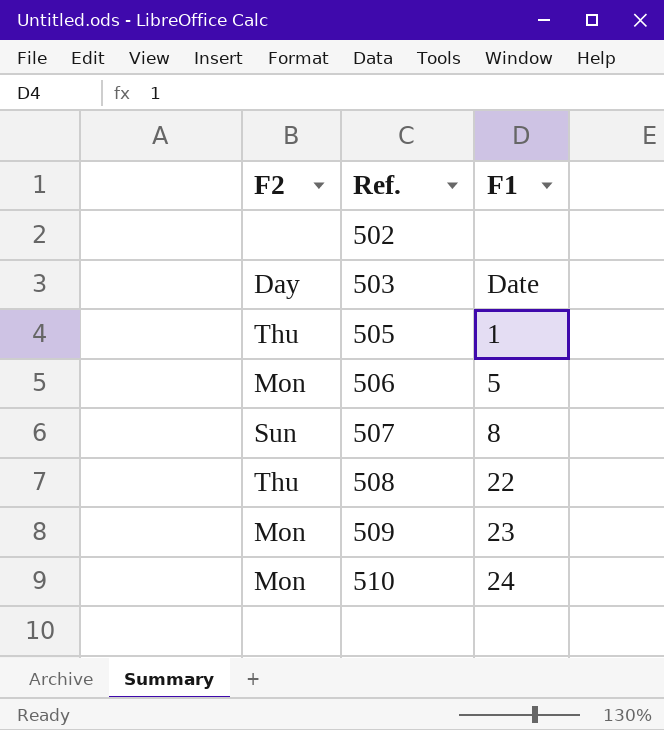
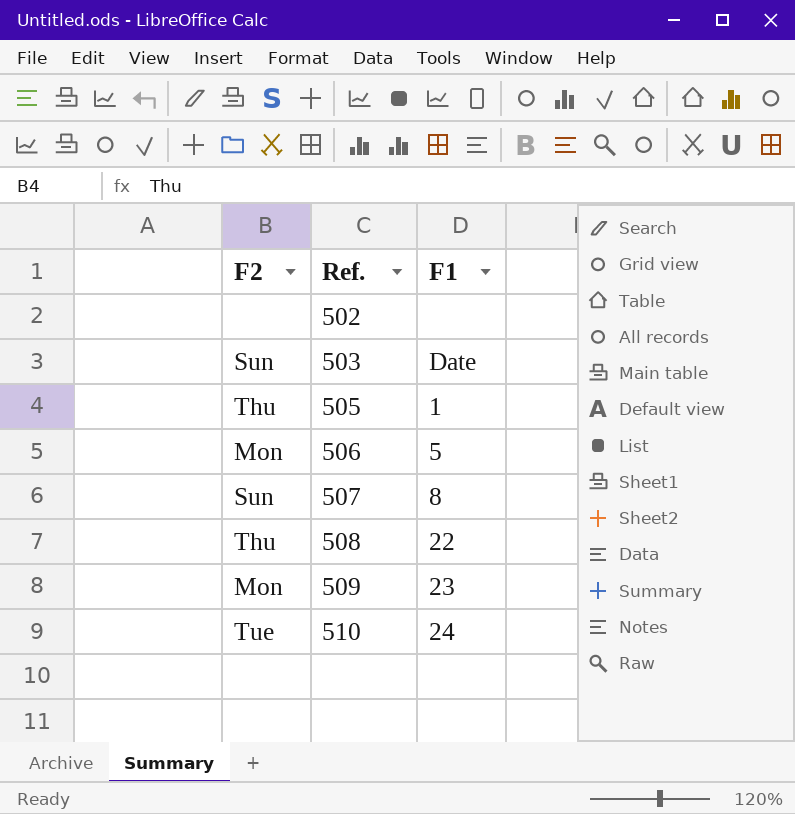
503 | F2: Day -> Sun
510 | F2: Mon -> Tue

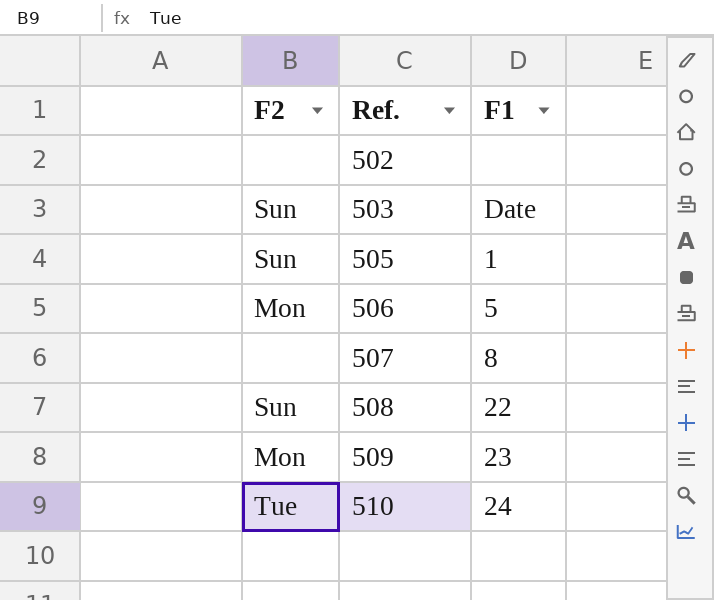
505 | F2: Thu -> Sun
507 | F2: Sun -> none
508 | F2: Thu -> Sun

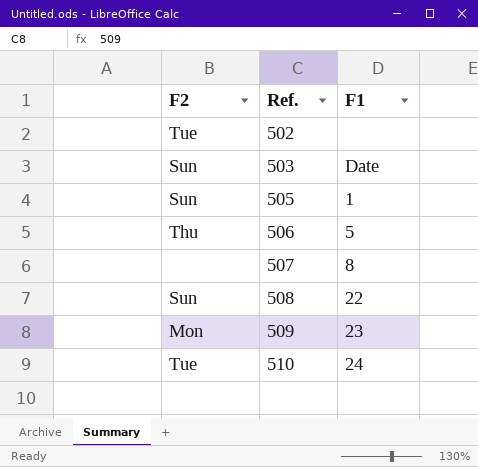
502 | F2: none -> Tue
506 | F2: Mon -> Thu

